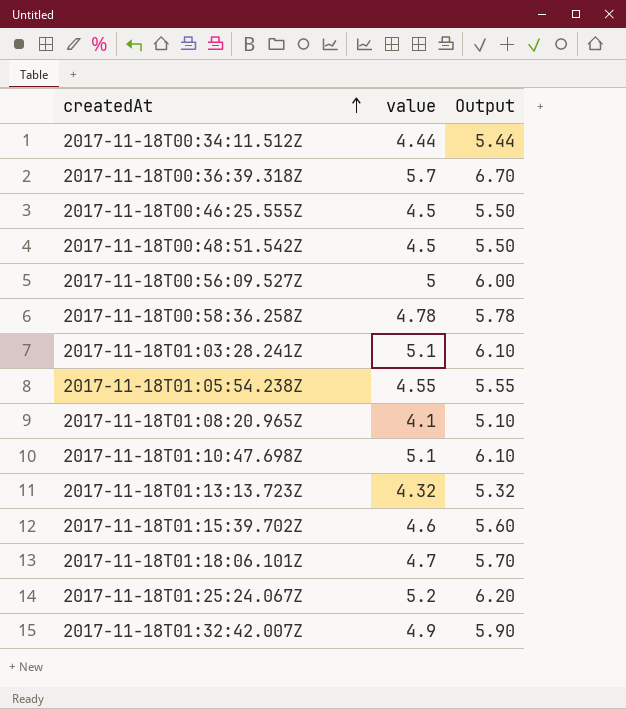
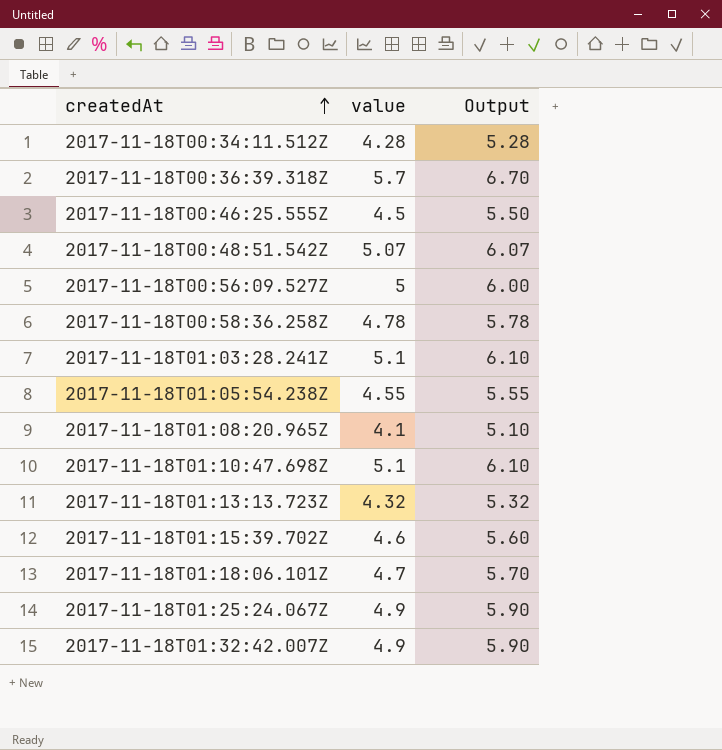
2017-11-18T00:34:11.512Z | value: 4.44 -> 4.28
2017-11-18T00:34:11.512Z | Output: 5.44 -> 5.28
2017-11-18T00:48:51.542Z | value: 4.5 -> 5.07
2017-11-18T00:48:51.542Z | Output: 5.50 -> 6.07
2017-11-18T01:25:24.067Z | value: 5.2 -> 4.9
2017-11-18T01:25:24.067Z | Output: 6.20 -> 5.90

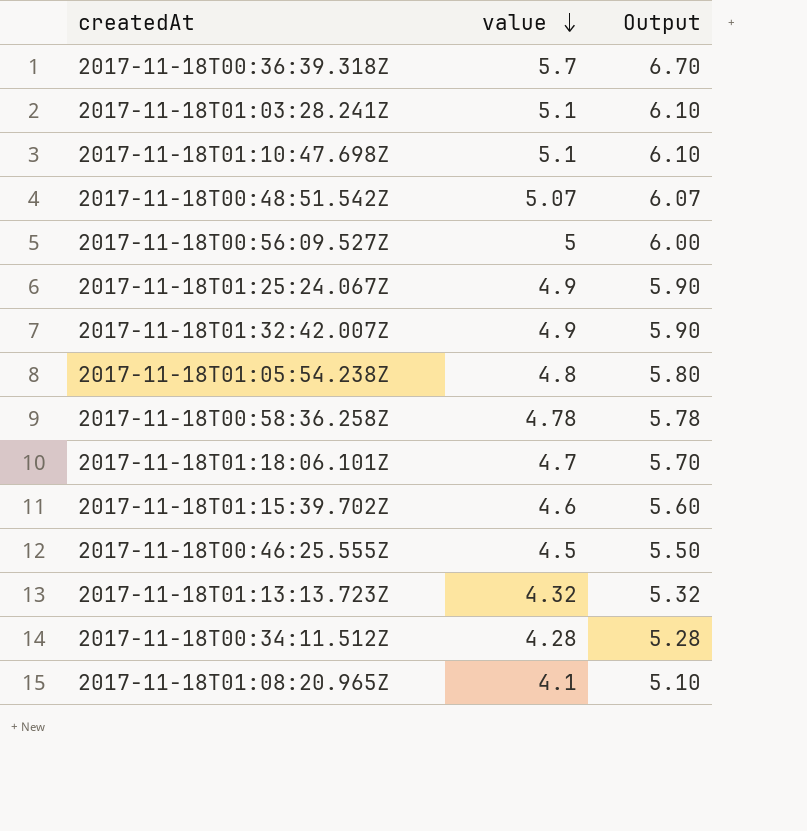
row order: createdAt ascending -> value descending
2017-11-18T01:05:54.238Z | value: 4.55 -> 4.8
2017-11-18T01:05:54.238Z | Output: 5.55 -> 5.80

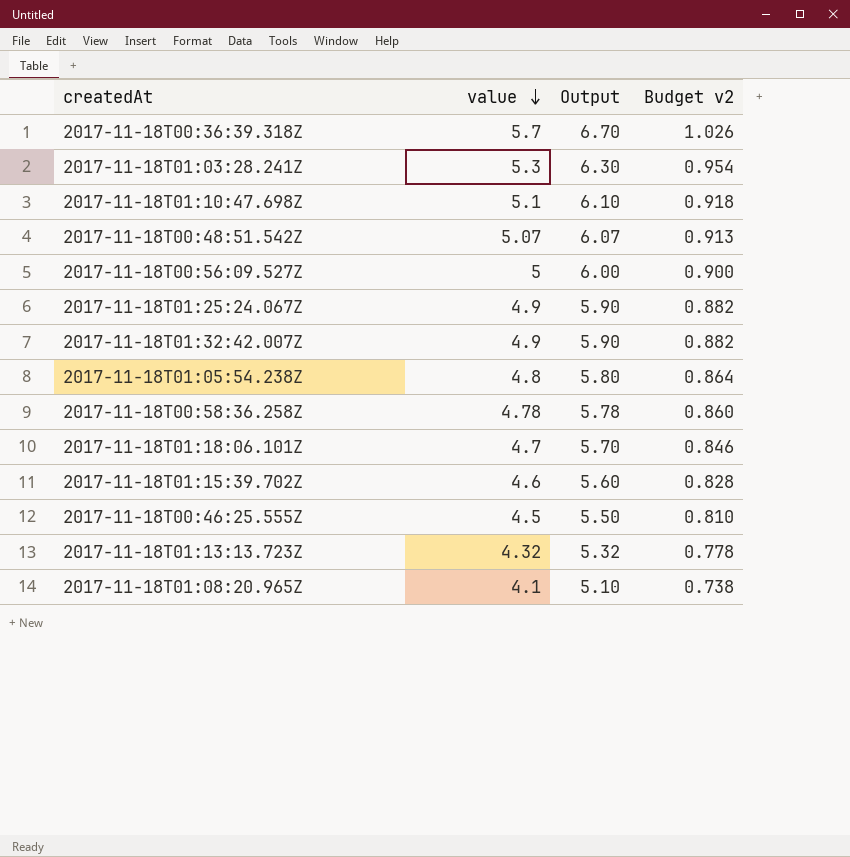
column Budget v2 | formula: none -> [value] * 0.18
row 2017-11-18T00:34:11.512Z: 4.28 | 5.28 -> none
2017-11-18T01:03:28.241Z | value: 5.1 -> 5.3
2017-11-18T01:03:28.241Z | Output: 6.10 -> 6.30

